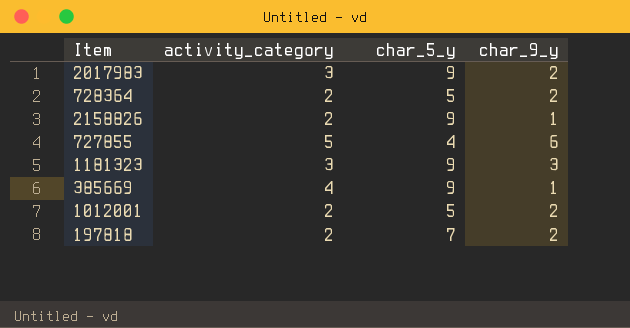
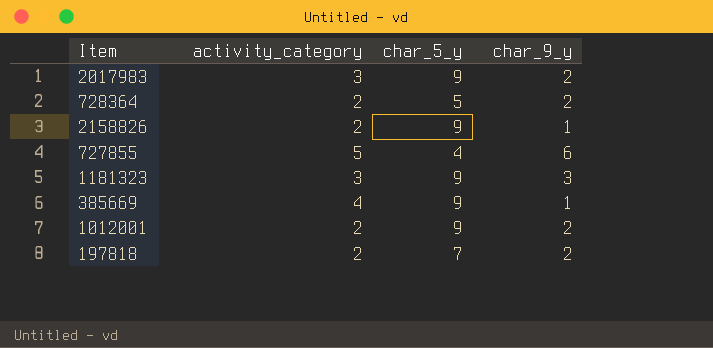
1012001 | char_5_y: 5 -> 9

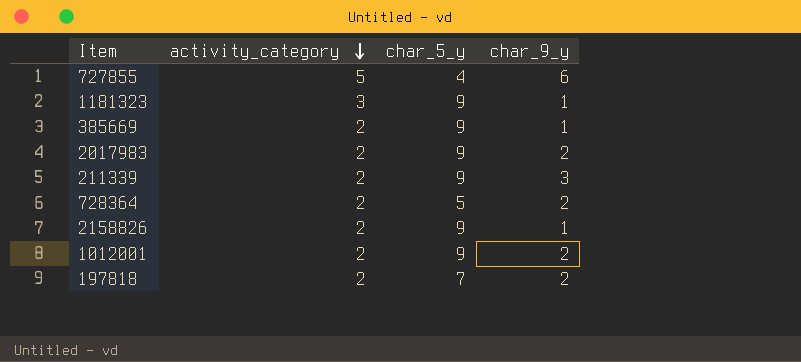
row order: none -> activity_category descending
1181323 | char_9_y: 3 -> 1
385669 | activity_category: 4 -> 2
2017983 | activity_category: 3 -> 2
row 211339: none -> 2 | 9 | 3

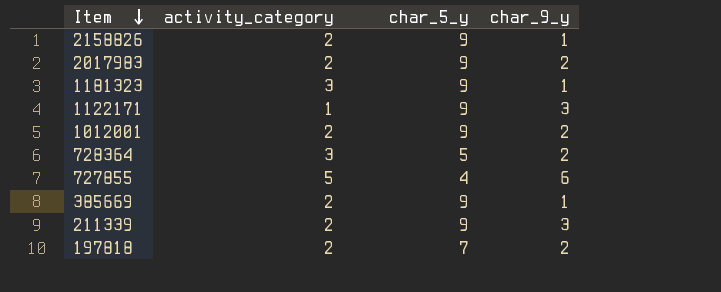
row order: activity_category descending -> Item descending
row 1122171: none -> 1 | 9 | 3
728364 | activity_category: 2 -> 3

